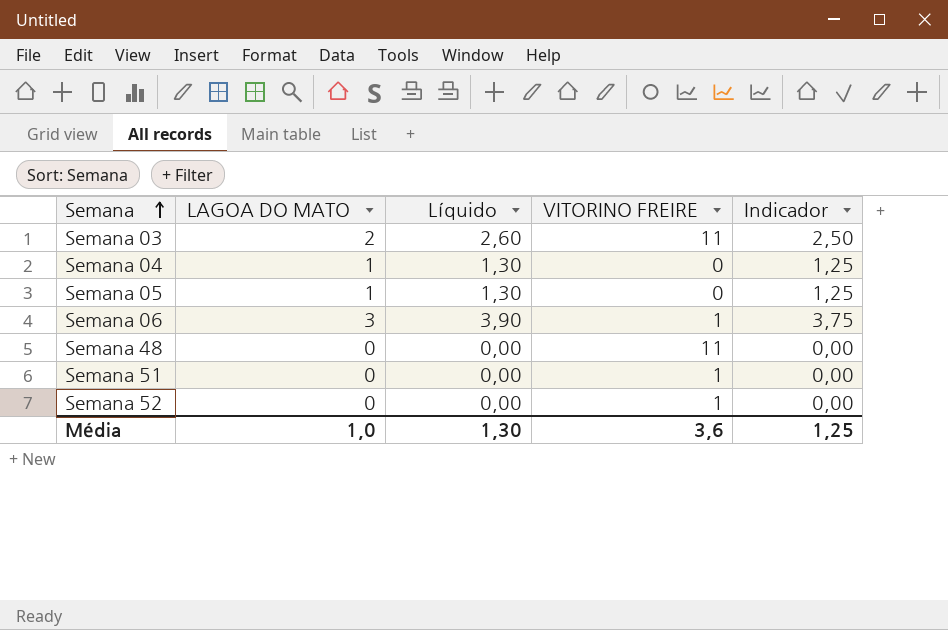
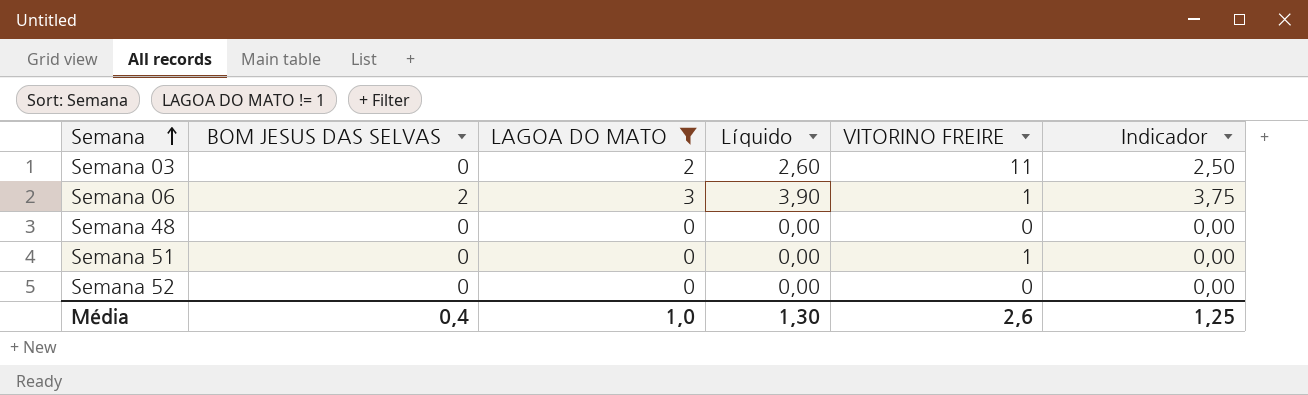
filter: none -> LAGOA DO MATO != 1
column BOM JESUS DAS SELVAS | position: none -> 2
Semana 48 | VITORINO FREIRE: 11 -> 0
Semana 52 | VITORINO FREIRE: 1 -> 0
Média | VITORINO FREIRE: 3,6 -> 2,6

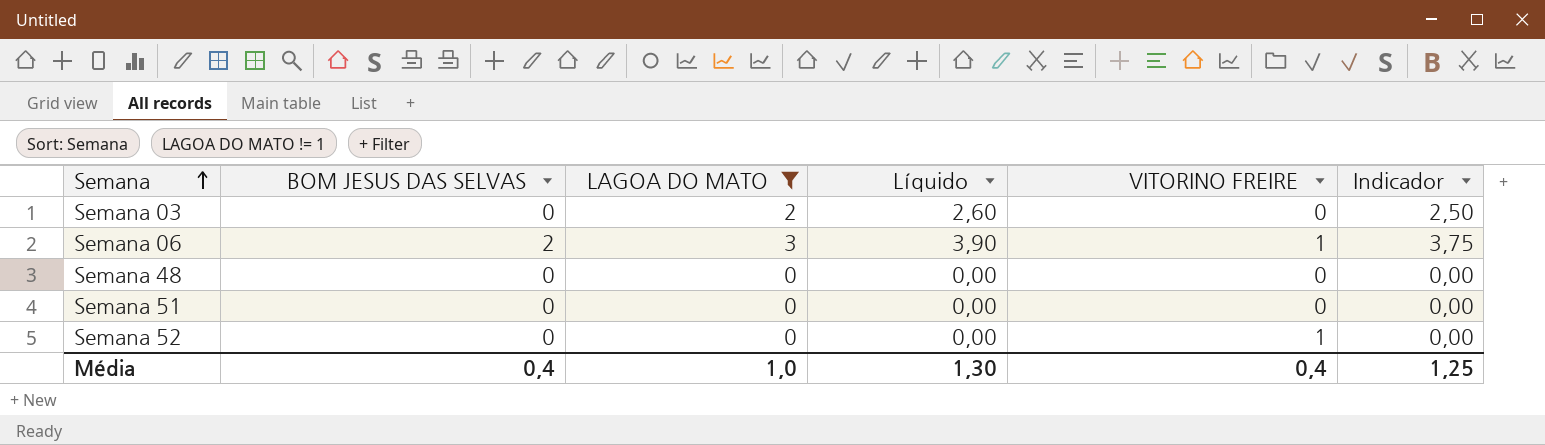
Semana 03 | VITORINO FREIRE: 11 -> 0
Semana 51 | VITORINO FREIRE: 1 -> 0
Semana 52 | VITORINO FREIRE: 0 -> 1
Média | VITORINO FREIRE: 2,6 -> 0,4

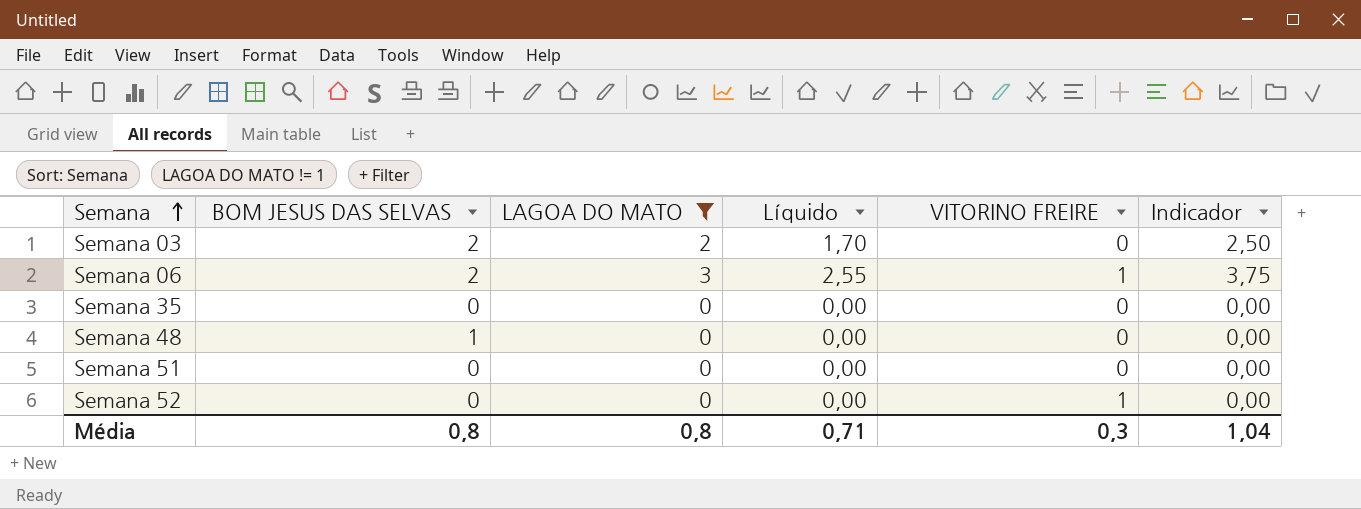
column Líquido | formula: [LAGOA DO MATO] * 1,3 -> [LAGOA DO MATO] * 0,85
Semana 03 | BOM JESUS DAS SELVAS: 0 -> 2
row Semana 35: none -> 0 | 0 | 0,00 | 0 | 0,00
Semana 48 | BOM JESUS DAS SELVAS: 0 -> 1
Média | BOM JESUS DAS SELVAS: 0,4 -> 0,8
Média | LAGOA DO MATO: 1,0 -> 0,8
Média | Líquido: 1,30 -> 0,71
Média | VITORINO FREIRE: 0,4 -> 0,3
Média | Indicador: 1,25 -> 1,04

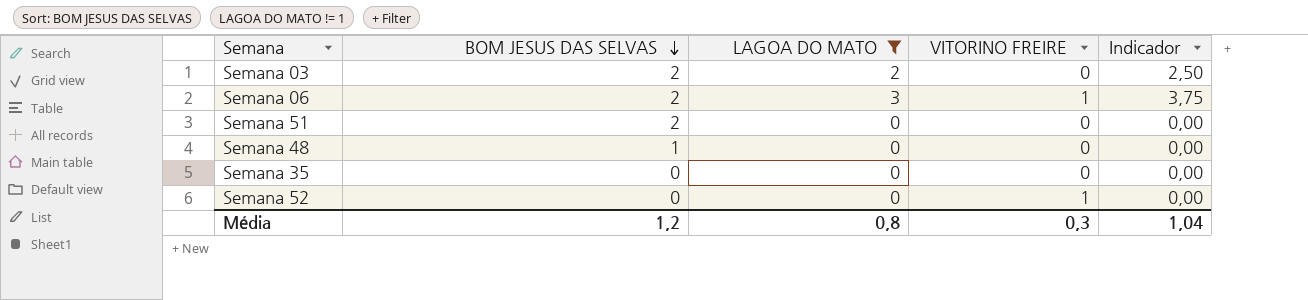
row order: Semana ascending -> BOM JESUS DAS SELVAS descending
column Líquido | formula: [LAGOA DO MATO] * 0,85 -> none
Semana 51 | BOM JESUS DAS SELVAS: 0 -> 2
Média | BOM JESUS DAS SELVAS: 0,8 -> 1,2

